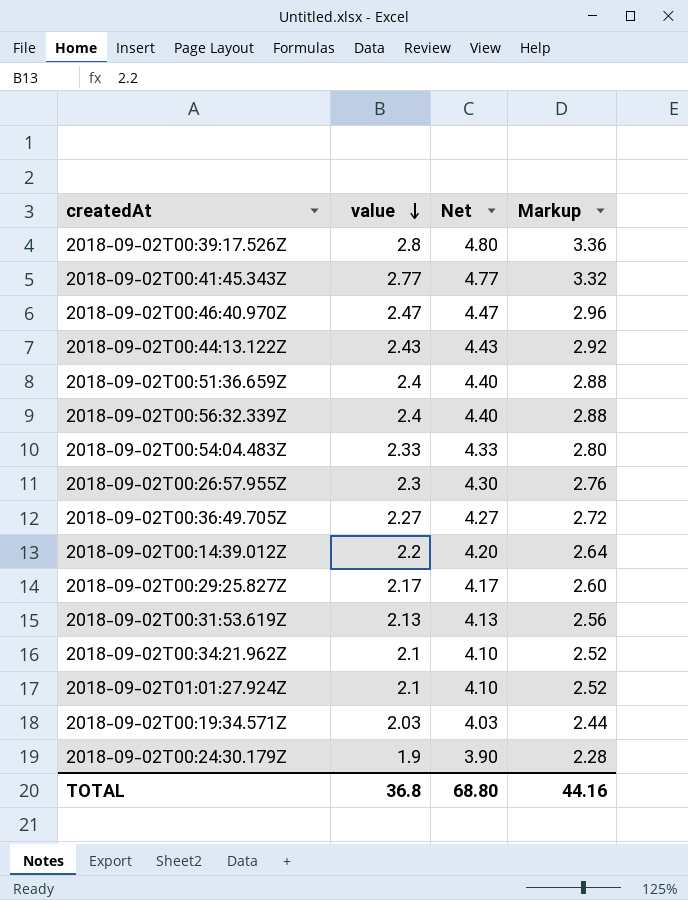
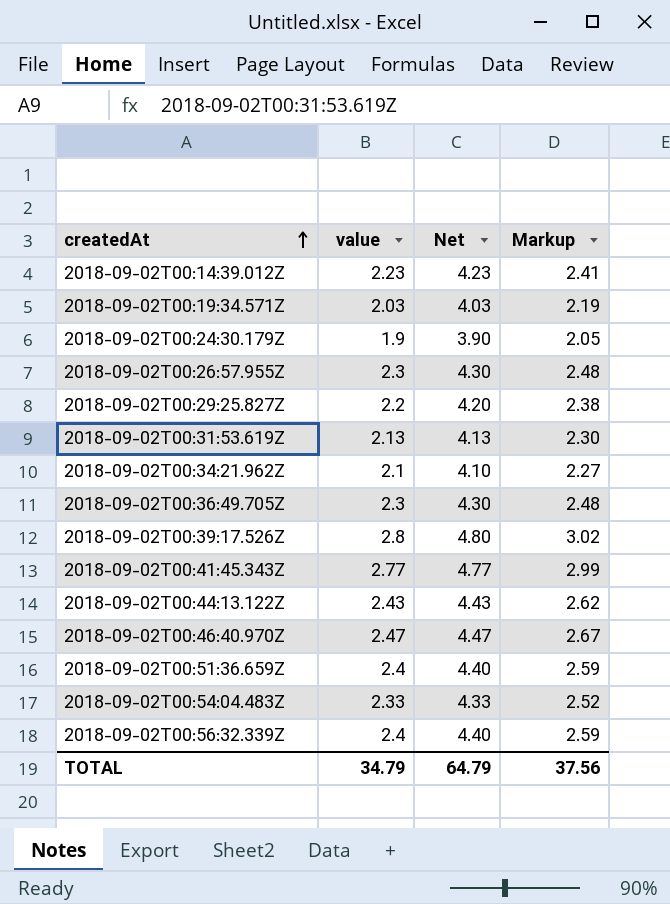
row order: value descending -> createdAt ascending
column Markup | formula: [value] * 1.2 -> [value] * 1.08
row 2018-09-02T01:01:27.924Z: 2.1 | 4.10 | 2.52 -> none
2018-09-02T00:14:39.012Z | value: 2.2 -> 2.23
2018-09-02T00:14:39.012Z | Net: 4.20 -> 4.23
2018-09-02T00:29:25.827Z | value: 2.17 -> 2.2
2018-09-02T00:29:25.827Z | Net: 4.17 -> 4.20
2018-09-02T00:36:49.705Z | value: 2.27 -> 2.3
2018-09-02T00:36:49.705Z | Net: 4.27 -> 4.30
TOTAL | value: 36.8 -> 34.79
TOTAL | Net: 68.80 -> 64.79
TOTAL | Markup: 44.16 -> 37.56

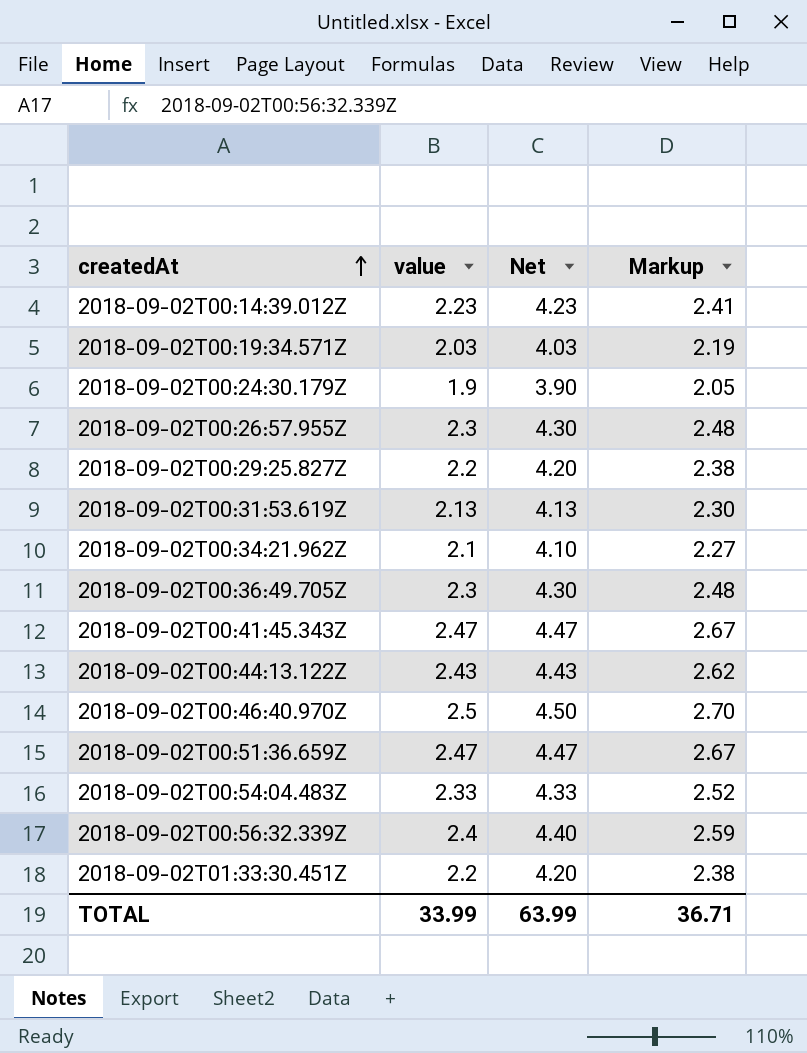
row 2018-09-02T00:39:17.526Z: 2.8 | 4.80 | 3.02 -> none
2018-09-02T00:41:45.343Z | value: 2.77 -> 2.47
2018-09-02T00:41:45.343Z | Net: 4.77 -> 4.47
2018-09-02T00:41:45.343Z | Markup: 2.99 -> 2.67
2018-09-02T00:46:40.970Z | value: 2.47 -> 2.5
2018-09-02T00:46:40.970Z | Net: 4.47 -> 4.50
2018-09-02T00:46:40.970Z | Markup: 2.67 -> 2.70
2018-09-02T00:51:36.659Z | value: 2.4 -> 2.47
2018-09-02T00:51:36.659Z | Net: 4.40 -> 4.47
2018-09-02T00:51:36.659Z | Markup: 2.59 -> 2.67
row 2018-09-02T01:33:30.451Z: none -> 2.2 | 4.20 | 2.38
TOTAL | value: 34.79 -> 33.99
TOTAL | Net: 64.79 -> 63.99
TOTAL | Markup: 37.56 -> 36.71

